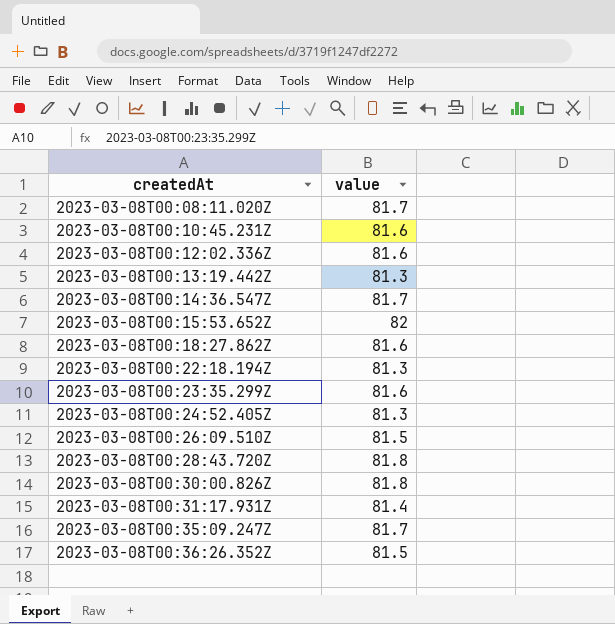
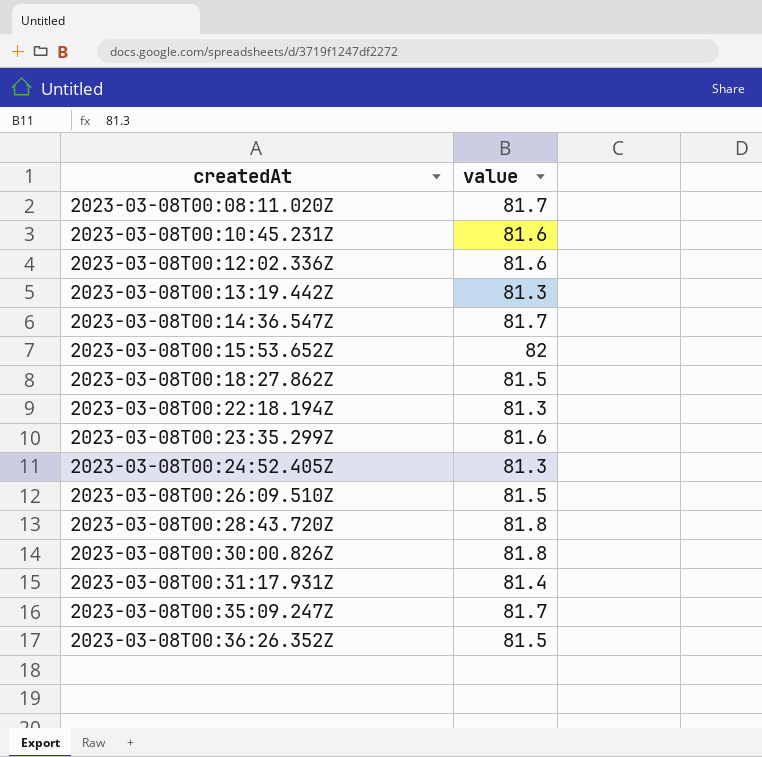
2023-03-08T00:18:27.862Z | value: 81.6 -> 81.5

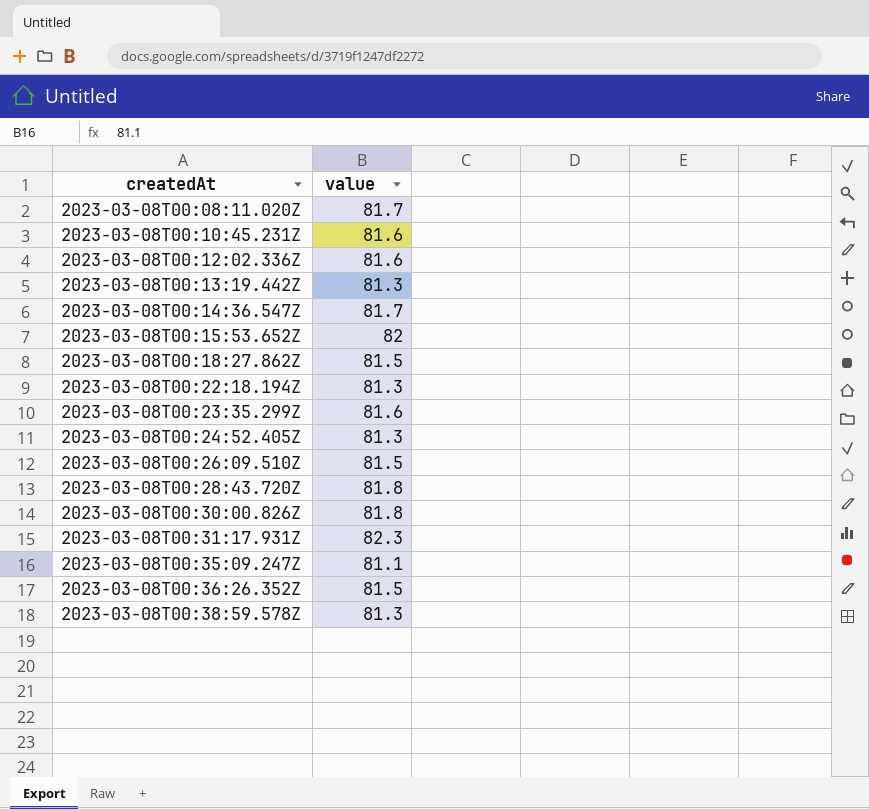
2023-03-08T00:31:17.931Z | value: 81.4 -> 82.3
2023-03-08T00:35:09.247Z | value: 81.7 -> 81.1
row 2023-03-08T00:38:59.578Z: none -> 81.3

